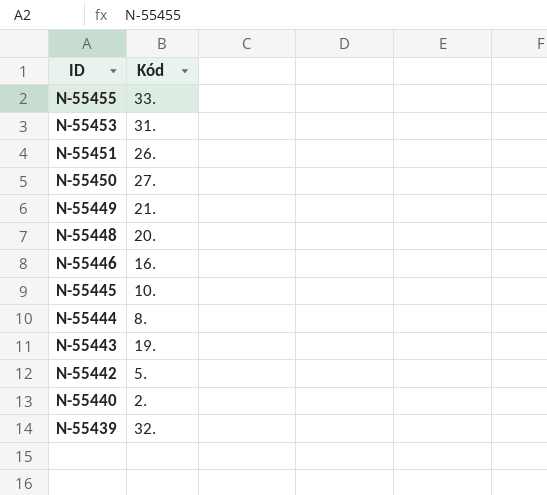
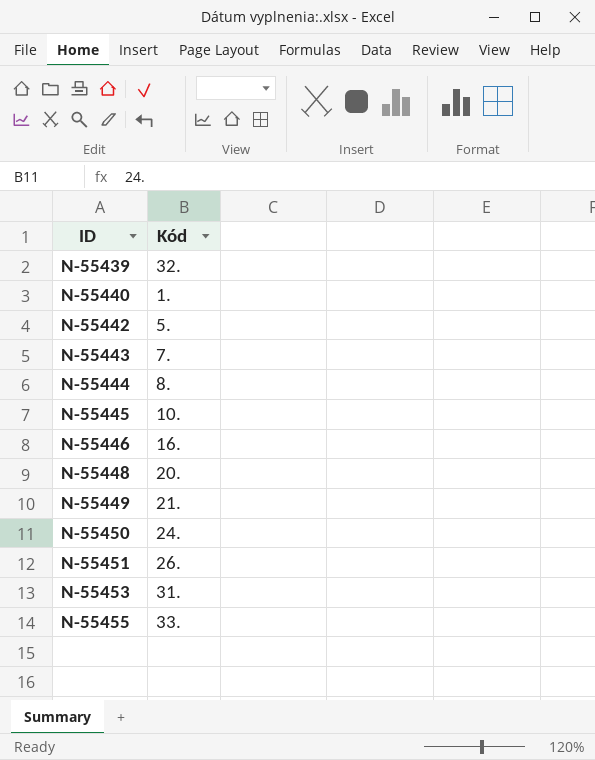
row order: ID descending -> ID ascending
N-55440 | Kód: 2. -> 1.
N-55443 | Kód: 19. -> 7.
N-55450 | Kód: 27. -> 24.

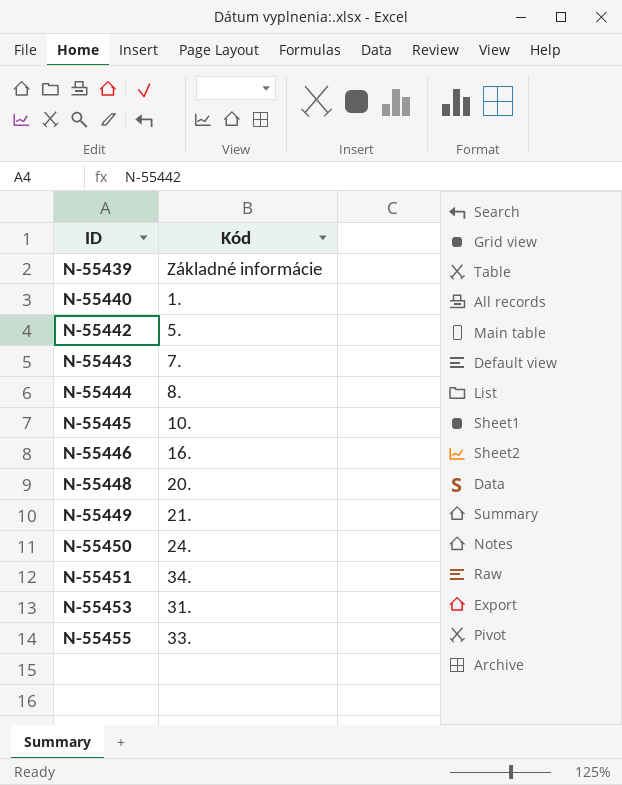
N-55439 | Kód: 32. -> Základné informácie
N-55451 | Kód: 26. -> 34.

